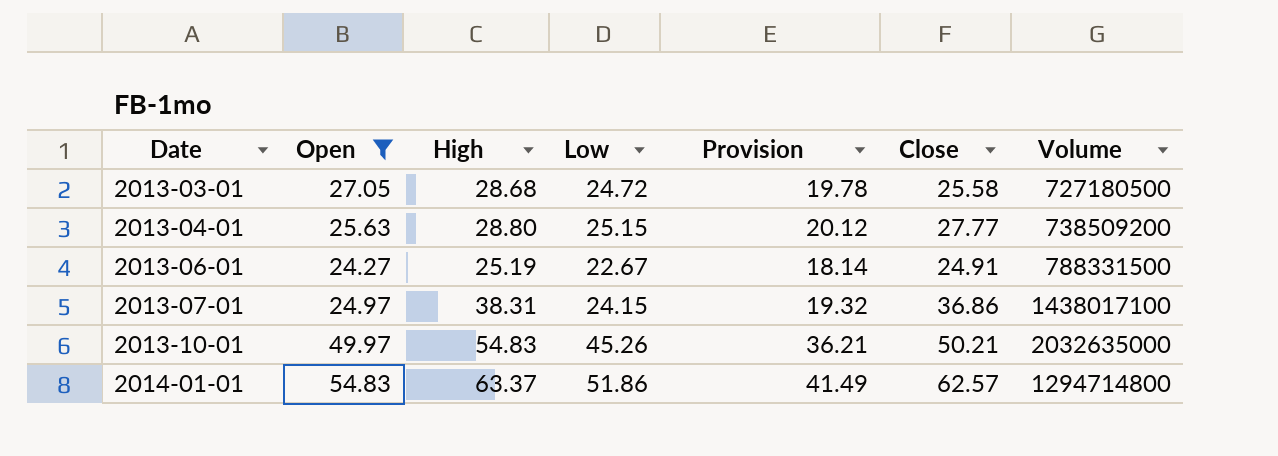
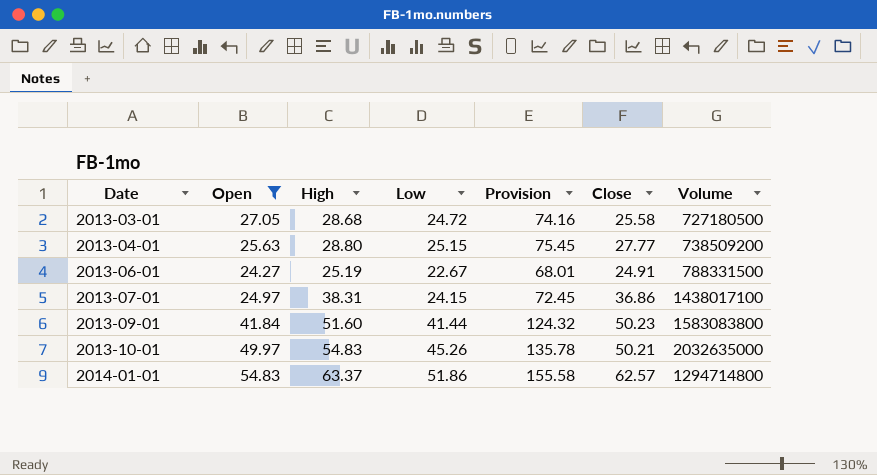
column Provision | formula: [Low] * 0.8 -> [Low] * 3
row 2013-09-01: none -> 41.84 | 51.60 | 41.44 | 124.32 | 50.23 | 1583083800

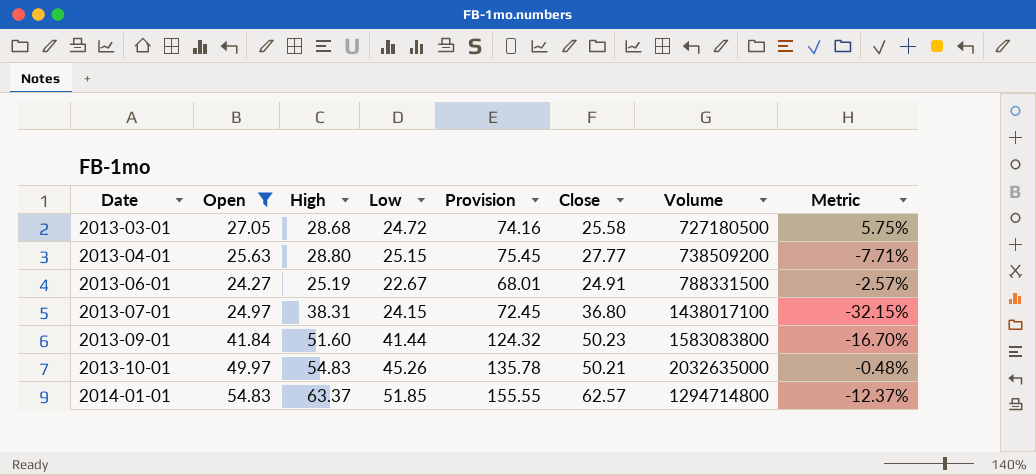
column Metric | formula: none -> ([Open] - [Close]) / [Close]
2013-07-01 | Close: 36.86 -> 36.80
2014-01-01 | Low: 51.86 -> 51.85
2014-01-01 | Provision: 155.58 -> 155.55

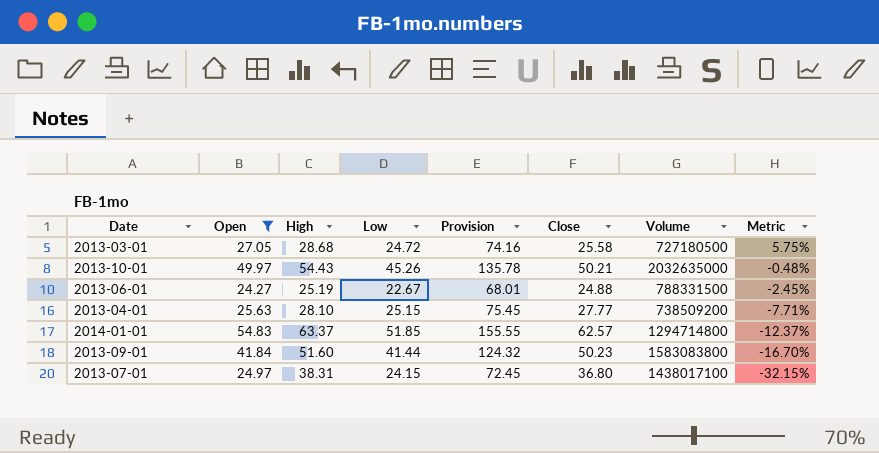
row order: Date ascending -> Metric descending
2013-10-01 | High: 54.83 -> 54.43
2013-06-01 | Close: 24.91 -> 24.88
2013-06-01 | Metric: -2.57% -> -2.45%
2013-04-01 | High: 28.80 -> 28.10

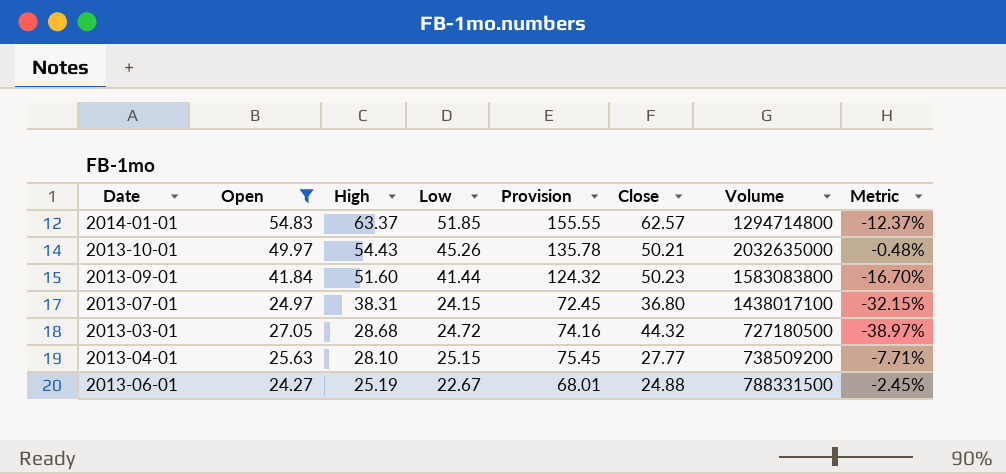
row order: Metric descending -> High descending
2013-03-01 | Close: 25.58 -> 44.32
2013-03-01 | Metric: 5.75% -> -38.97%

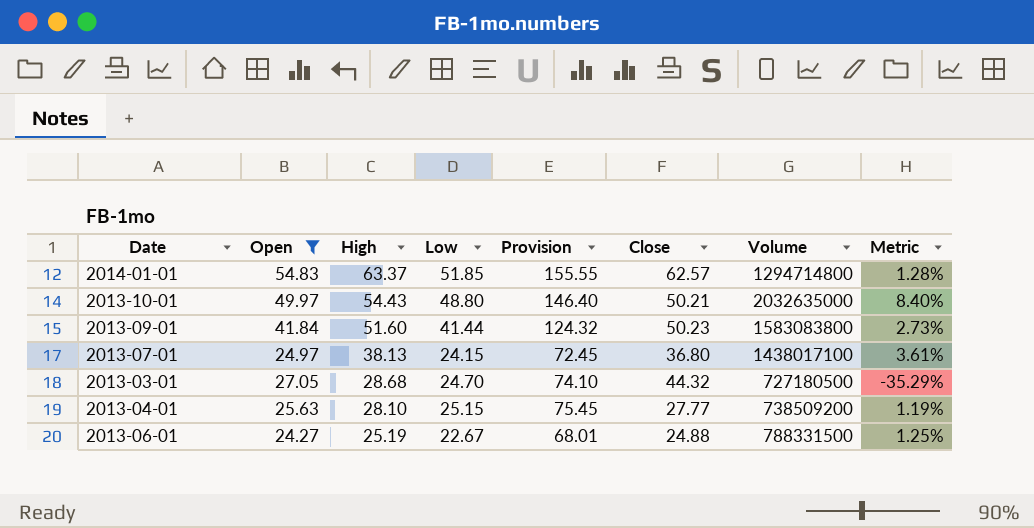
column Metric | formula: ([Open] - [Close]) / [Close] -> ([High] - [Close]) / [Close]
2013-10-01 | Low: 45.26 -> 48.80
2013-10-01 | Provision: 135.78 -> 146.40
2013-07-01 | High: 38.31 -> 38.13
2013-03-01 | Low: 24.72 -> 24.70
2013-03-01 | Provision: 74.16 -> 74.10

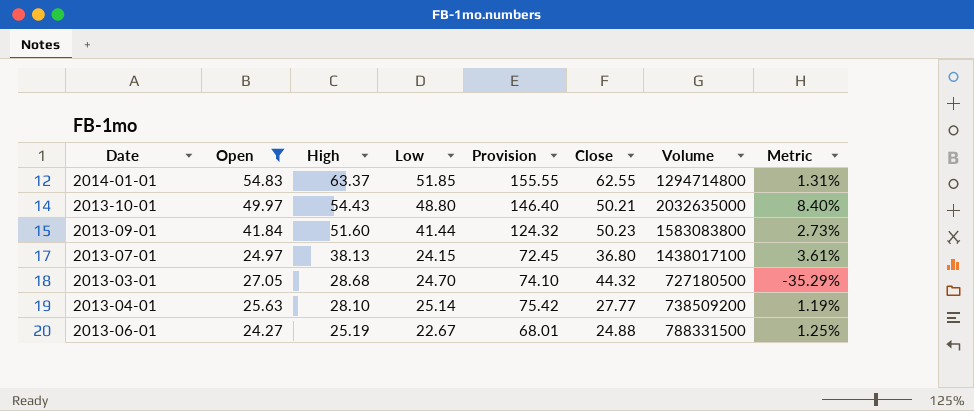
2014-01-01 | Close: 62.57 -> 62.55
2014-01-01 | Metric: 1.28% -> 1.31%
2013-04-01 | Low: 25.15 -> 25.14
2013-04-01 | Provision: 75.45 -> 75.42

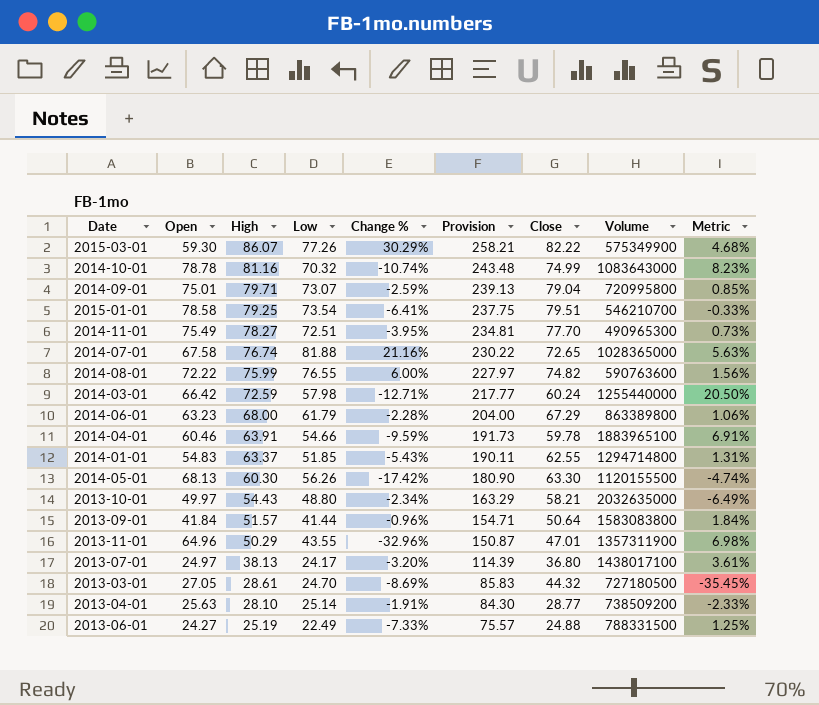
filter: Open <= 54.83 -> none
column Change % | formula: none -> ([Low] - [Open]) / [Open]
column Provision | formula: [Low] * 3 -> [High] * 3
2013-10-01 | Close: 50.21 -> 58.21
2013-10-01 | Metric: 8.40% -> -6.49%
2013-09-01 | High: 51.60 -> 51.57
2013-09-01 | Close: 50.23 -> 50.64
2013-09-01 | Metric: 2.73% -> 1.84%
2013-07-01 | Low: 24.15 -> 24.17
2013-03-01 | High: 28.68 -> 28.61
2013-03-01 | Metric: -35.29% -> -35.45%
2013-04-01 | Close: 27.77 -> 28.77
2013-04-01 | Metric: 1.19% -> -2.33%
2013-06-01 | Low: 22.67 -> 22.49

